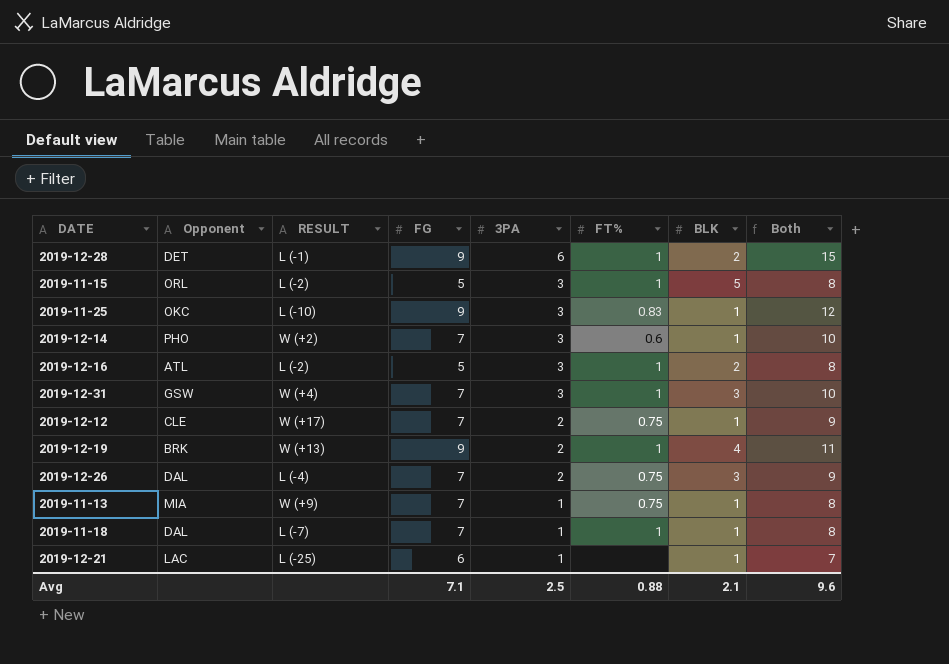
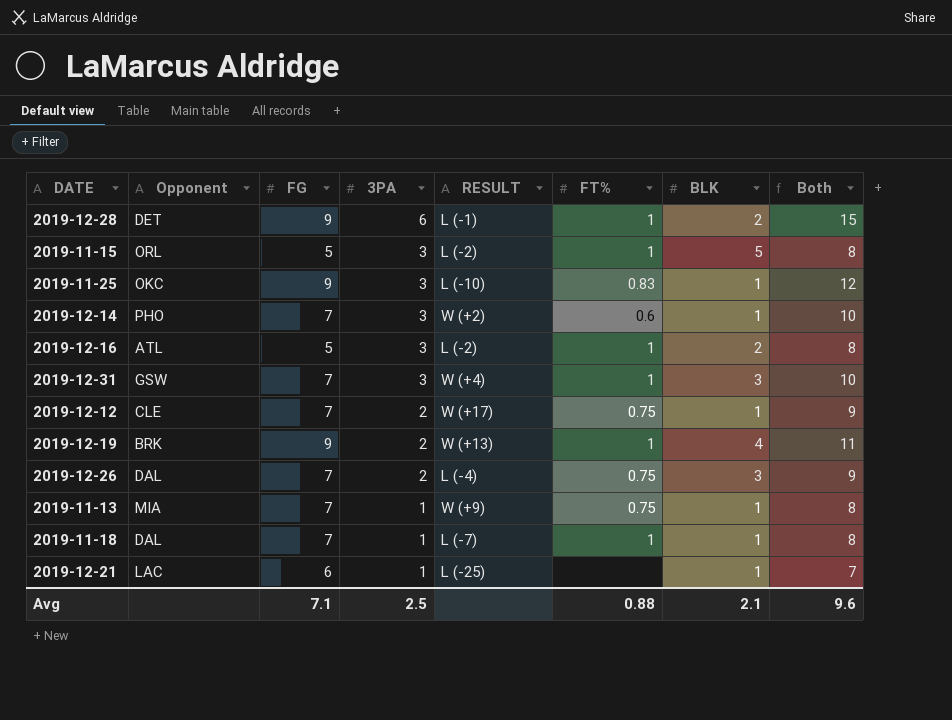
column RESULT | position: 3 -> 5

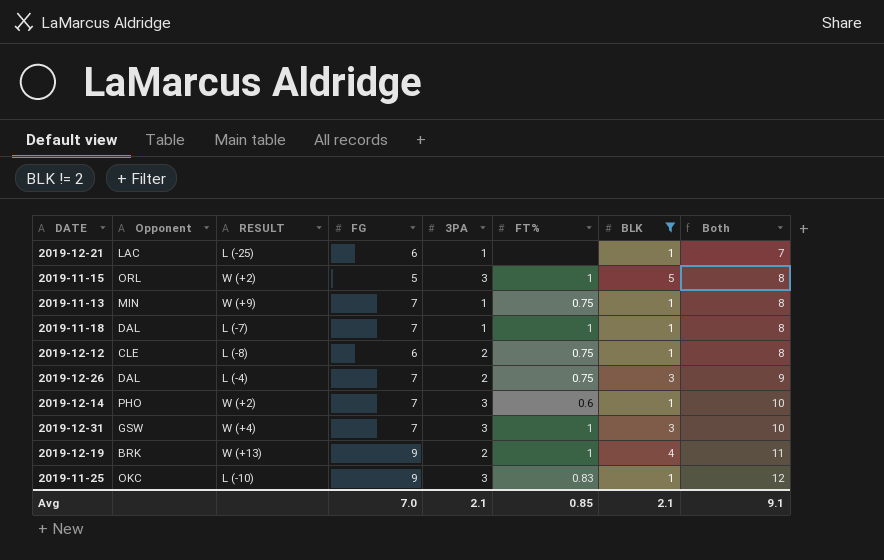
filter: none -> BLK != 2
row order: 3PA descending -> Both ascending
column RESULT | position: 5 -> 3
2019-11-15 | RESULT: L (-2) -> W (+2)
2019-11-13 | Opponent: MIA -> MIN
2019-12-12 | RESULT: W (+17) -> L (-8)
2019-12-12 | FG: 7 -> 6
2019-12-12 | Both: 9 -> 8
Avg | FG: 7.1 -> 7.0
Avg | 3PA: 2.5 -> 2.1
Avg | FT%: 0.88 -> 0.85
Avg | Both: 9.6 -> 9.1

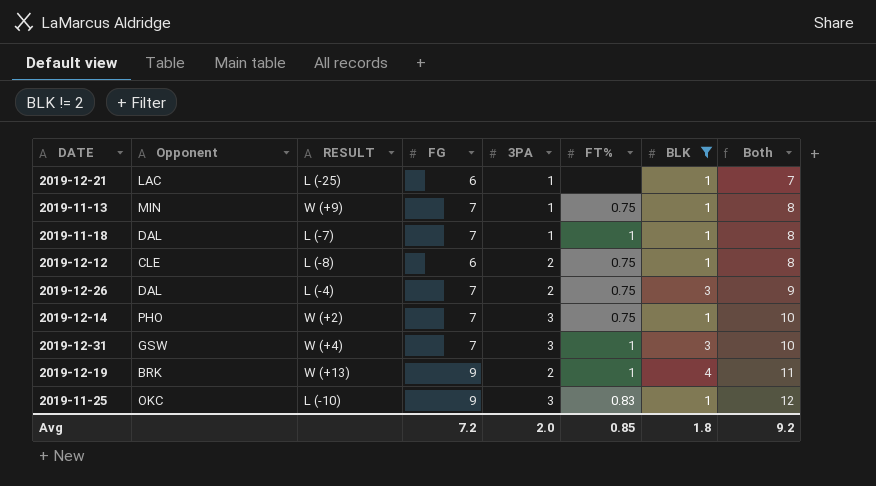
row 2019-11-15: ORL | W (+2) | 5 | 3 | 1 | 5 | 8 -> none
2019-12-14 | FT%: 0.6 -> 0.75
Avg | FG: 7.0 -> 7.2
Avg | 3PA: 2.1 -> 2.0
Avg | BLK: 2.1 -> 1.8
Avg | Both: 9.1 -> 9.2

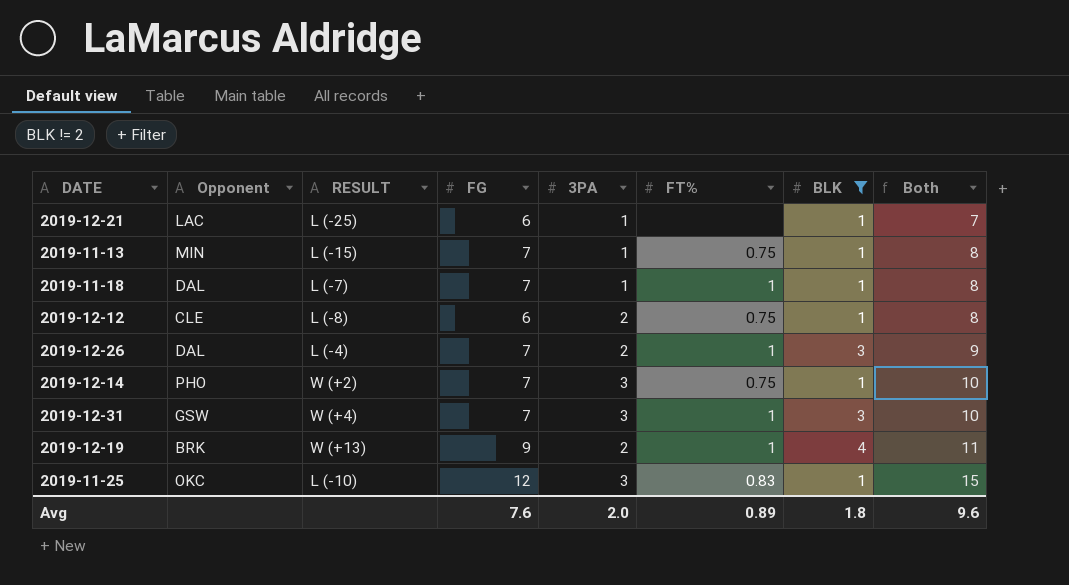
2019-11-13 | RESULT: W (+9) -> L (-15)
2019-12-26 | FT%: 0.75 -> 1
2019-11-25 | FG: 9 -> 12
2019-11-25 | Both: 12 -> 15
Avg | FG: 7.2 -> 7.6
Avg | FT%: 0.85 -> 0.89
Avg | Both: 9.2 -> 9.6

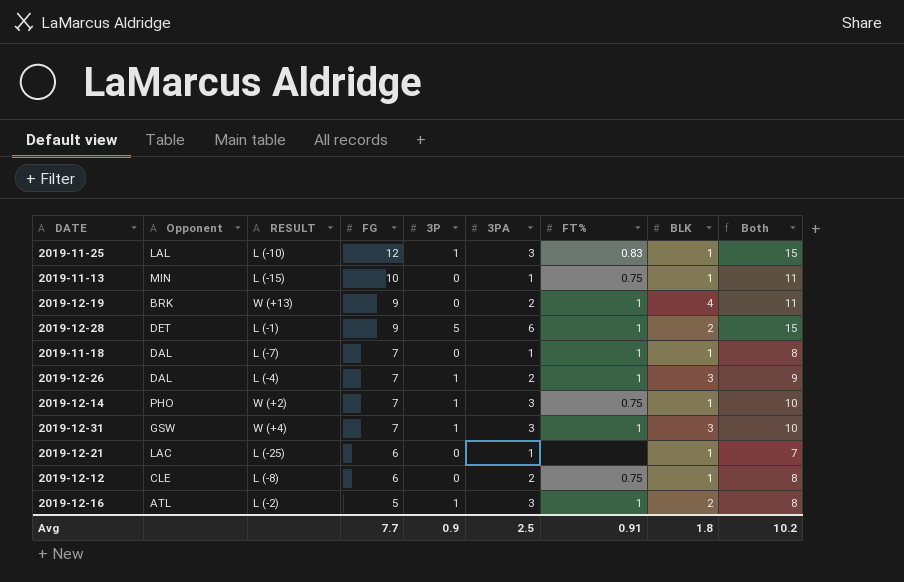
filter: BLK != 2 -> none
row order: Both ascending -> FG descending
column 3P | position: none -> 5
2019-11-25 | Opponent: OKC -> LAL
2019-11-13 | FG: 7 -> 10
2019-11-13 | Both: 8 -> 11
Avg | FG: 7.6 -> 7.7
Avg | 3PA: 2.0 -> 2.5
Avg | FT%: 0.89 -> 0.91
Avg | Both: 9.6 -> 10.2

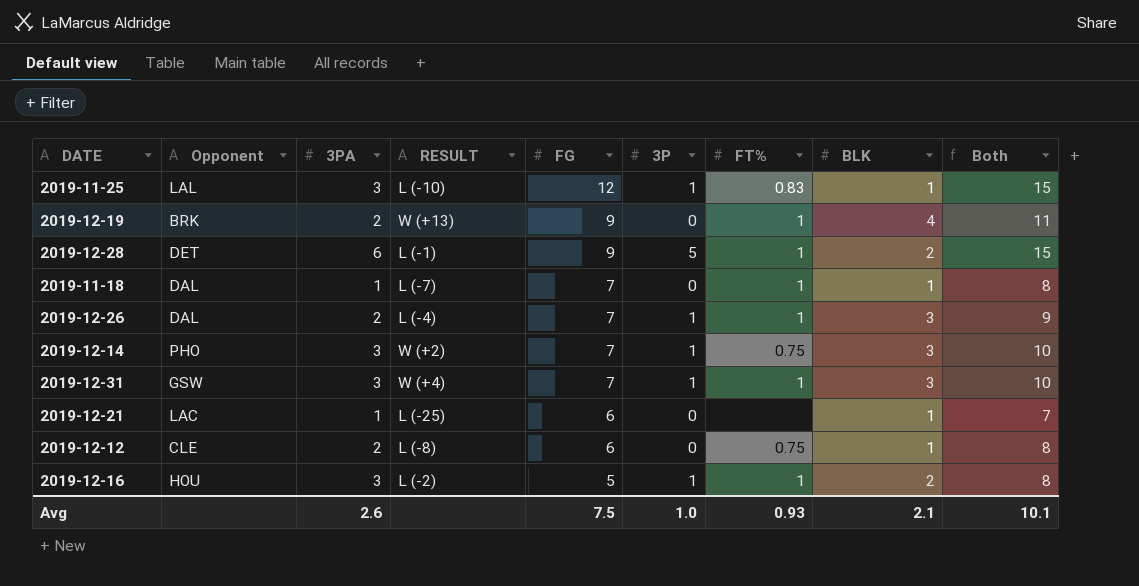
column 3PA | position: 6 -> 3
row 2019-11-13: MIN | L (-15) | 10 | 0 | 1 | 0.75 | 1 | 11 -> none
2019-12-14 | BLK: 1 -> 3
2019-12-16 | Opponent: ATL -> HOU
Avg | 3PA: 2.5 -> 2.6
Avg | FG: 7.7 -> 7.5
Avg | 3P: 0.9 -> 1.0
Avg | FT%: 0.91 -> 0.93
Avg | BLK: 1.8 -> 2.1
Avg | Both: 10.2 -> 10.1

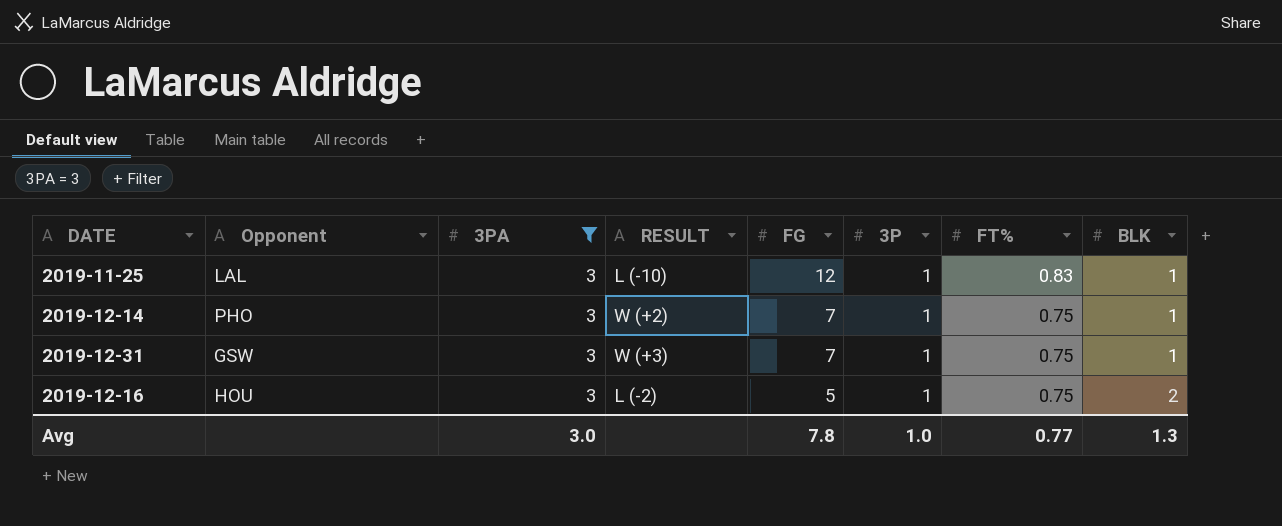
filter: none -> 3PA = 3
column Both | formula: [3PA] + [FG] -> none
2019-12-14 | BLK: 3 -> 1
2019-12-31 | RESULT: W (+4) -> W (+3)
2019-12-31 | FT%: 1 -> 0.75
2019-12-31 | BLK: 3 -> 1
2019-12-16 | FT%: 1 -> 0.75
Avg | 3PA: 2.6 -> 3.0
Avg | FG: 7.5 -> 7.8
Avg | FT%: 0.93 -> 0.77
Avg | BLK: 2.1 -> 1.3

